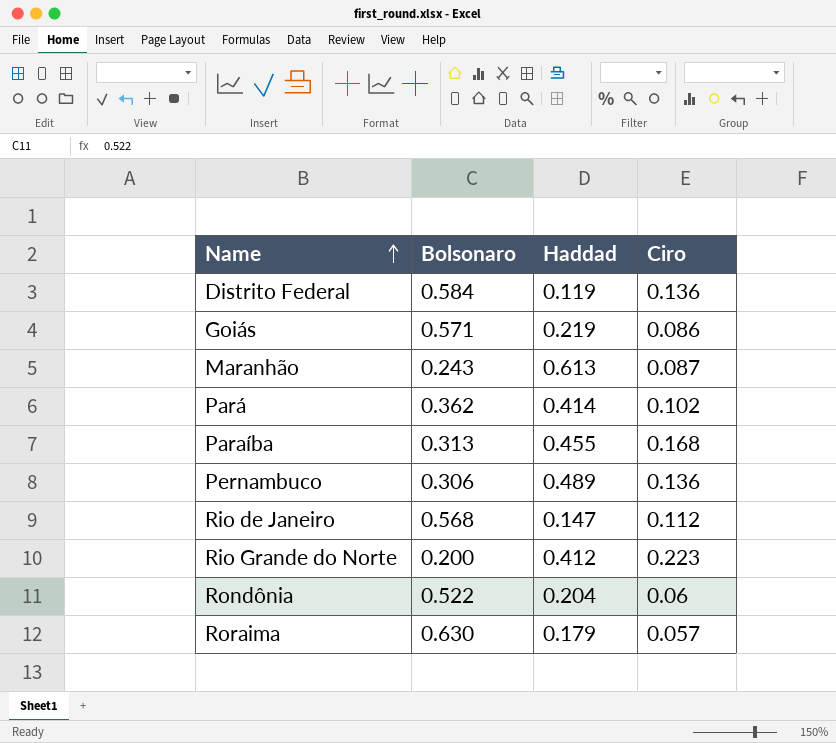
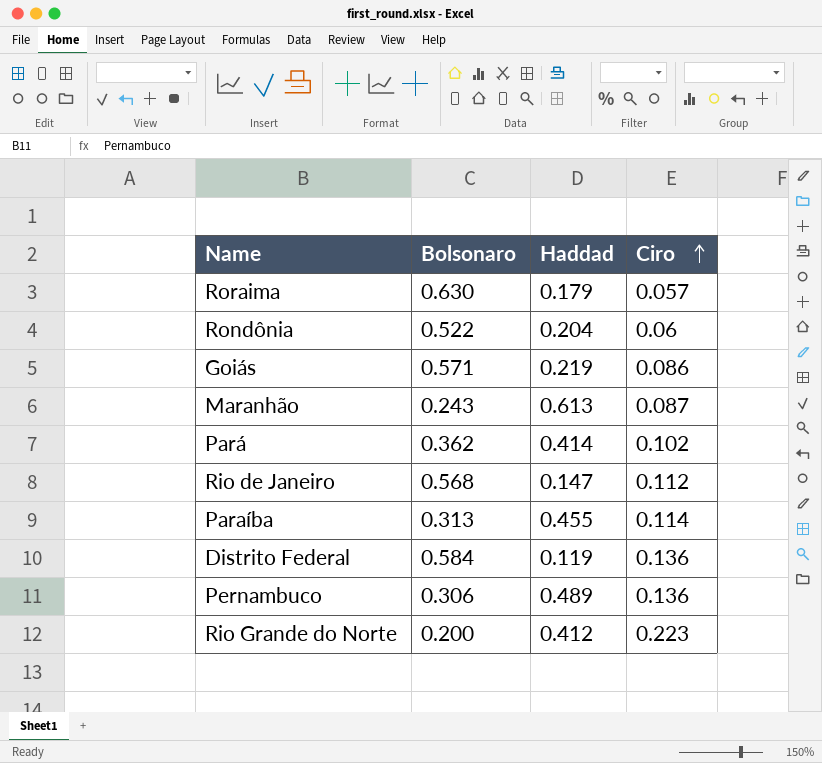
row order: Name ascending -> Ciro ascending
Paraíba | Ciro: 0.168 -> 0.114

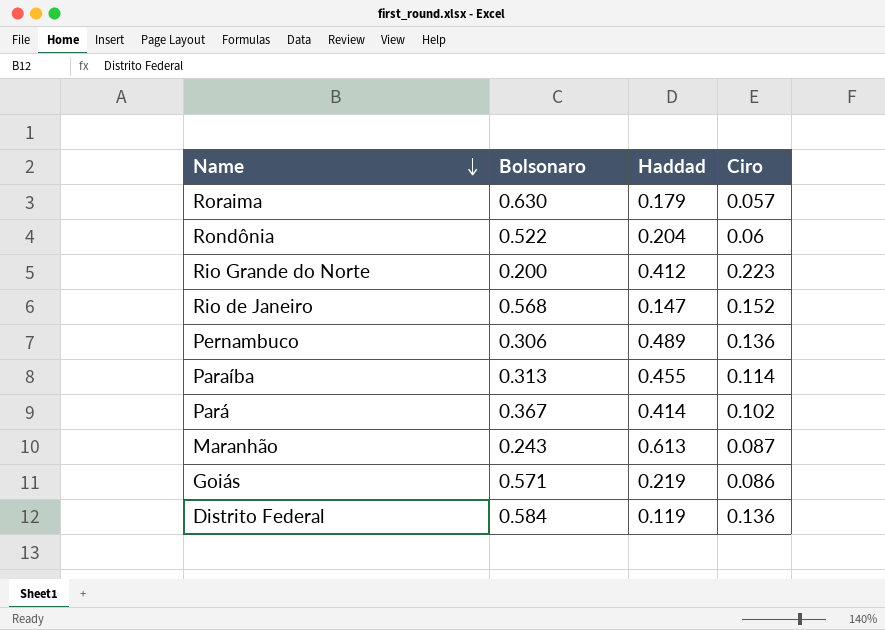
row order: Ciro ascending -> Name descending
Rio de Janeiro | Ciro: 0.112 -> 0.152
Pará | Bolsonaro: 0.362 -> 0.367

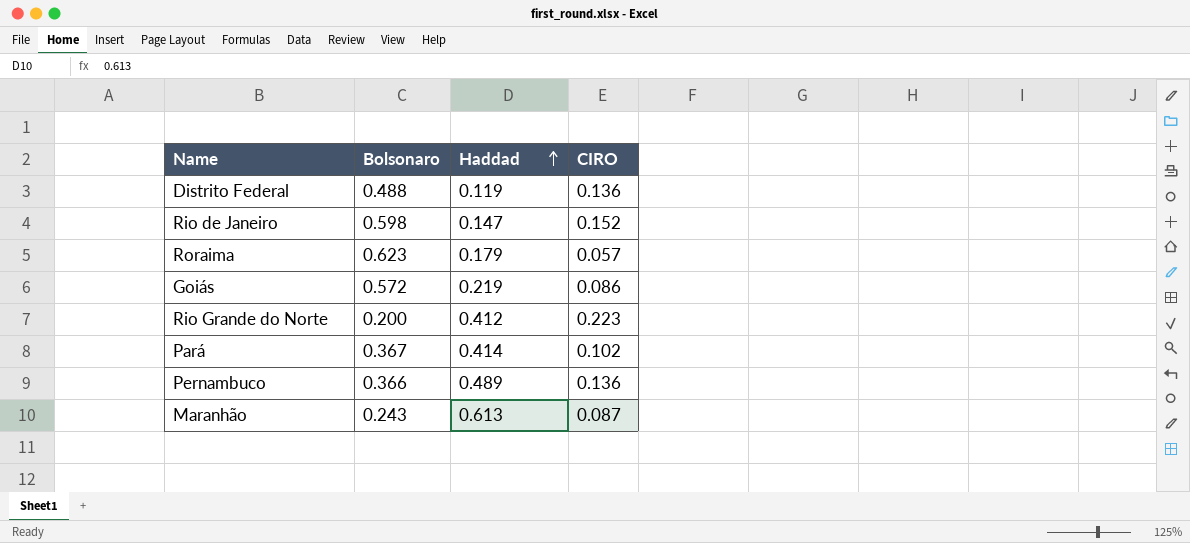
row order: Name descending -> Haddad ascending
column name: Ciro -> CIRO
row Rondônia: 0.522 | 0.204 | 0.06 -> none
row Paraíba: 0.313 | 0.455 | 0.114 -> none
Distrito Federal | Bolsonaro: 0.584 -> 0.488
Rio de Janeiro | Bolsonaro: 0.568 -> 0.598
Roraima | Bolsonaro: 0.630 -> 0.623
Goiás | Bolsonaro: 0.571 -> 0.572
Pernambuco | Bolsonaro: 0.306 -> 0.366

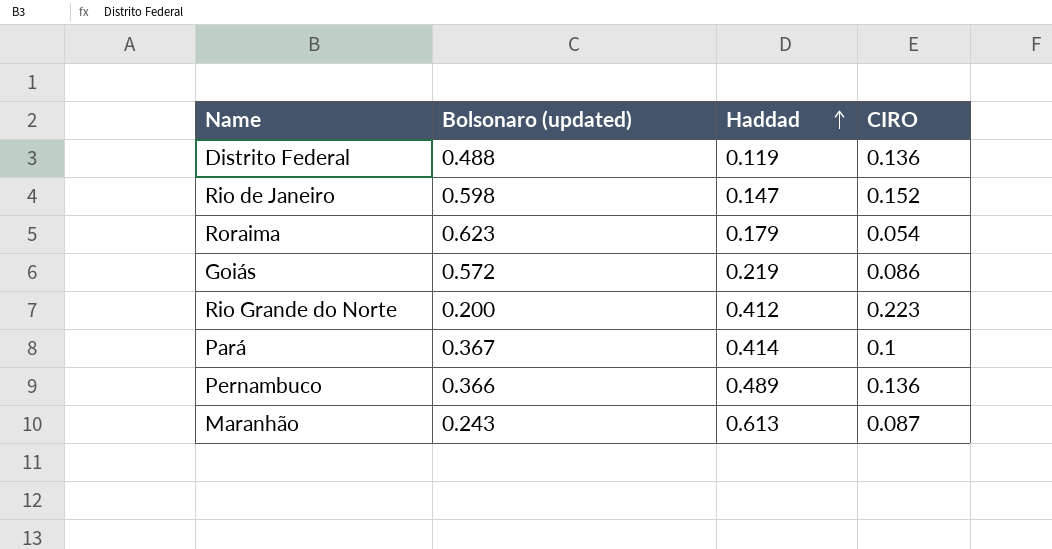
column name: Bolsonaro -> Bolsonaro (updated)
Roraima | CIRO: 0.057 -> 0.054
Pará | CIRO: 0.102 -> 0.1

